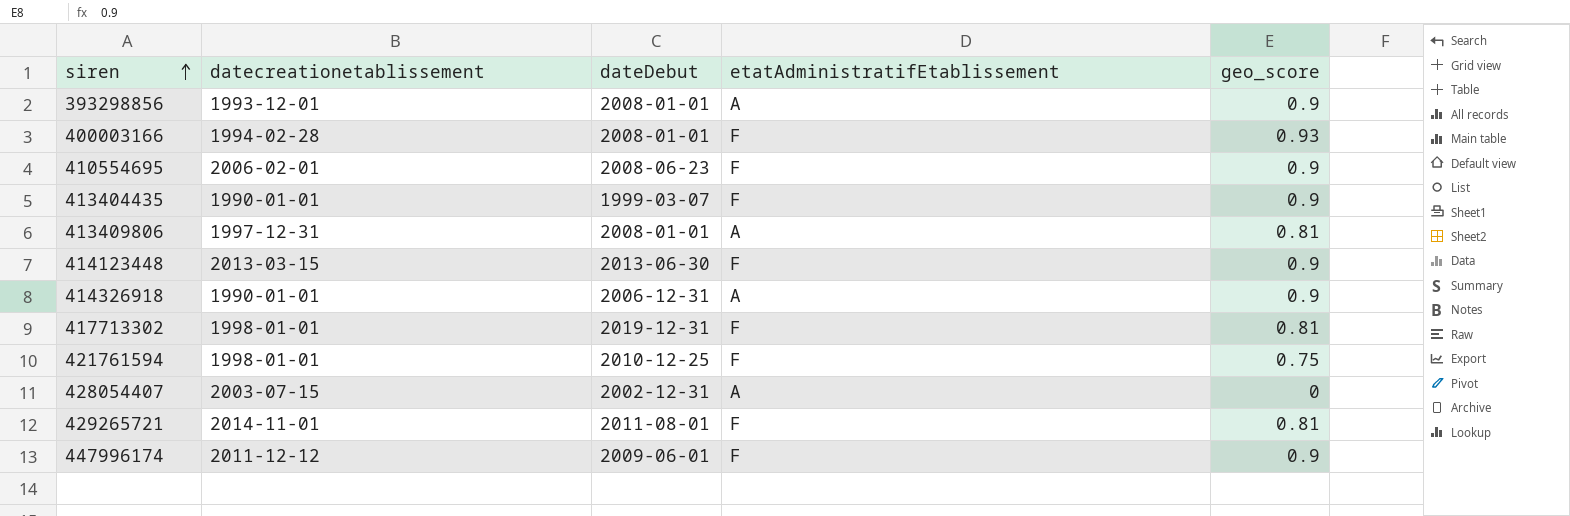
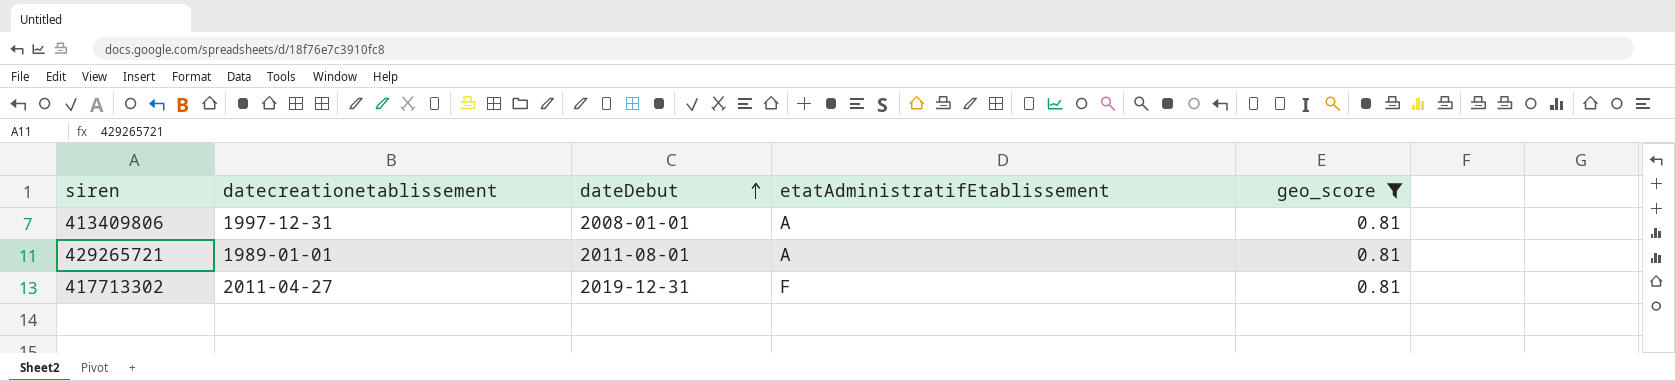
filter: none -> geo_score = 0.81
row order: siren ascending -> dateDebut ascending
429265721 | datecreationetablissement: 2014-11-01 -> 1989-01-01
429265721 | etatAdministratifEtablissement: F -> A
417713302 | datecreationetablissement: 1998-01-01 -> 2011-04-27

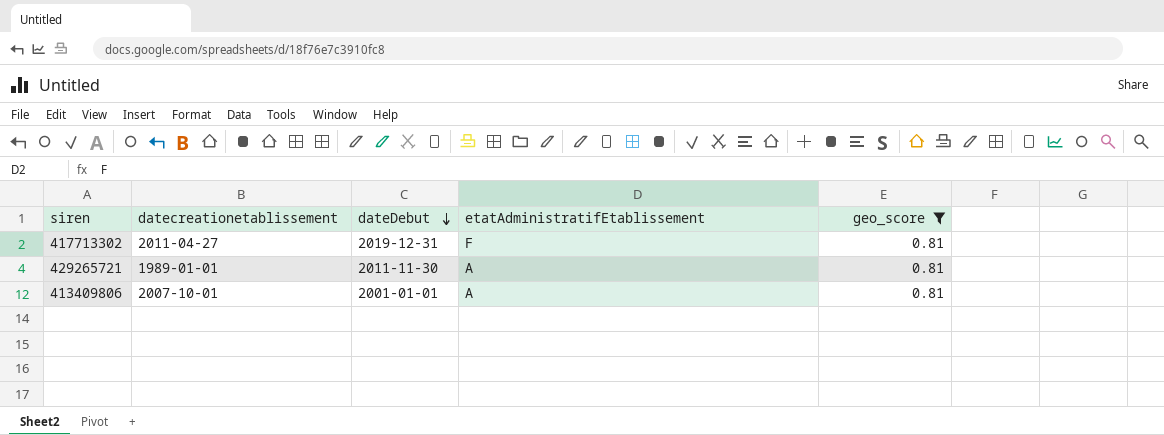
row order: dateDebut ascending -> dateDebut descending
429265721 | dateDebut: 2011-08-01 -> 2011-11-30
413409806 | datecreationetablissement: 1997-12-31 -> 2007-10-01
413409806 | dateDebut: 2008-01-01 -> 2001-01-01

